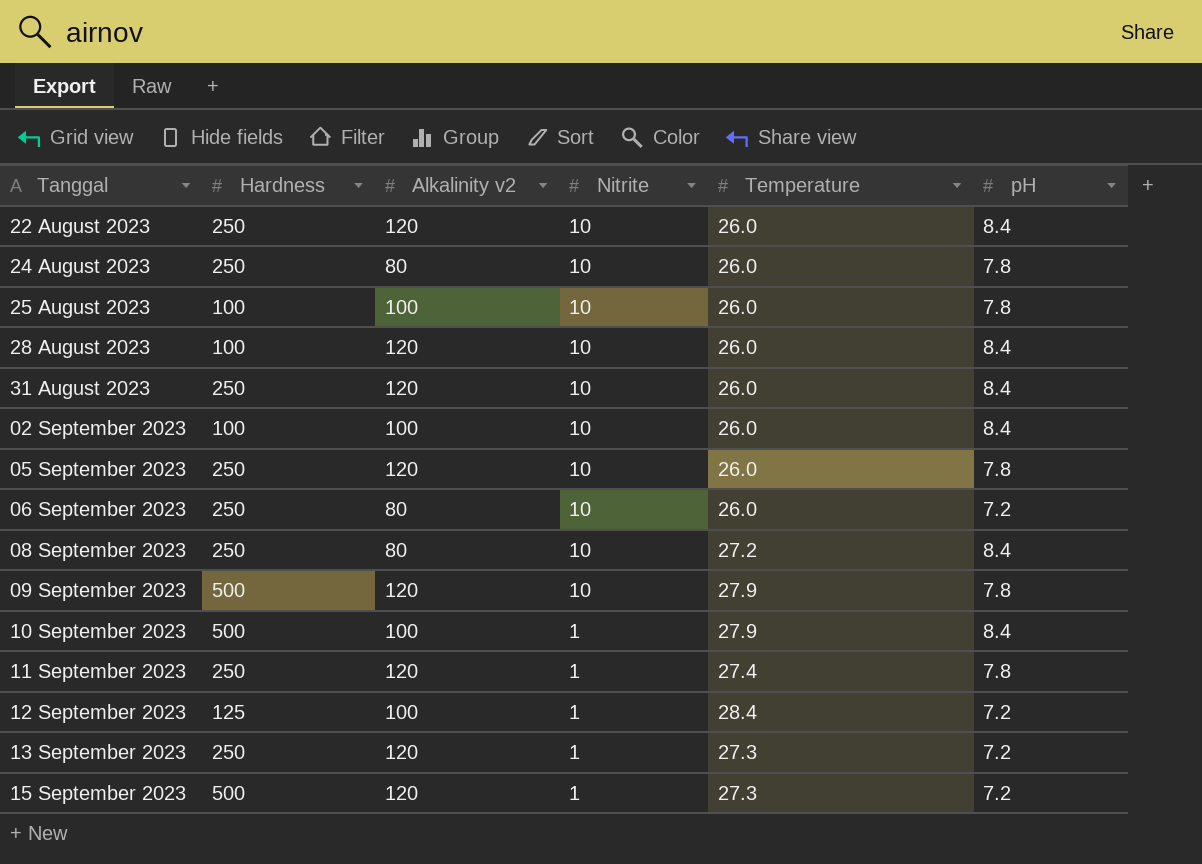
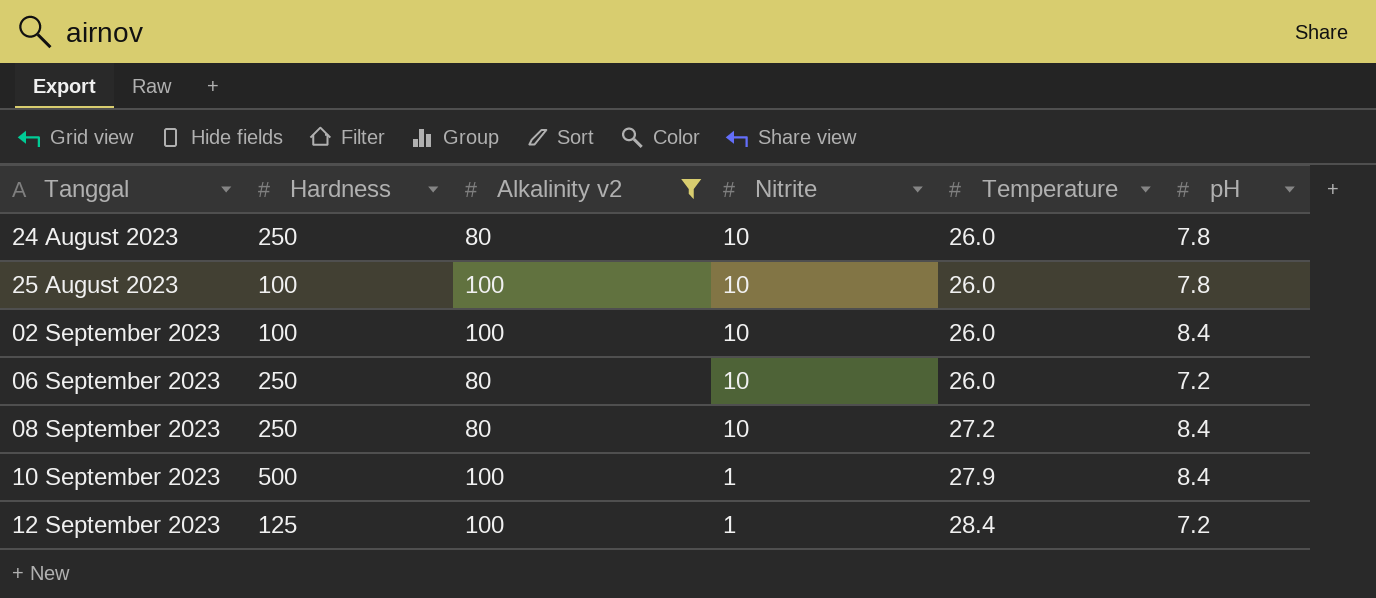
filter: none -> Alkalinity v2 != 120

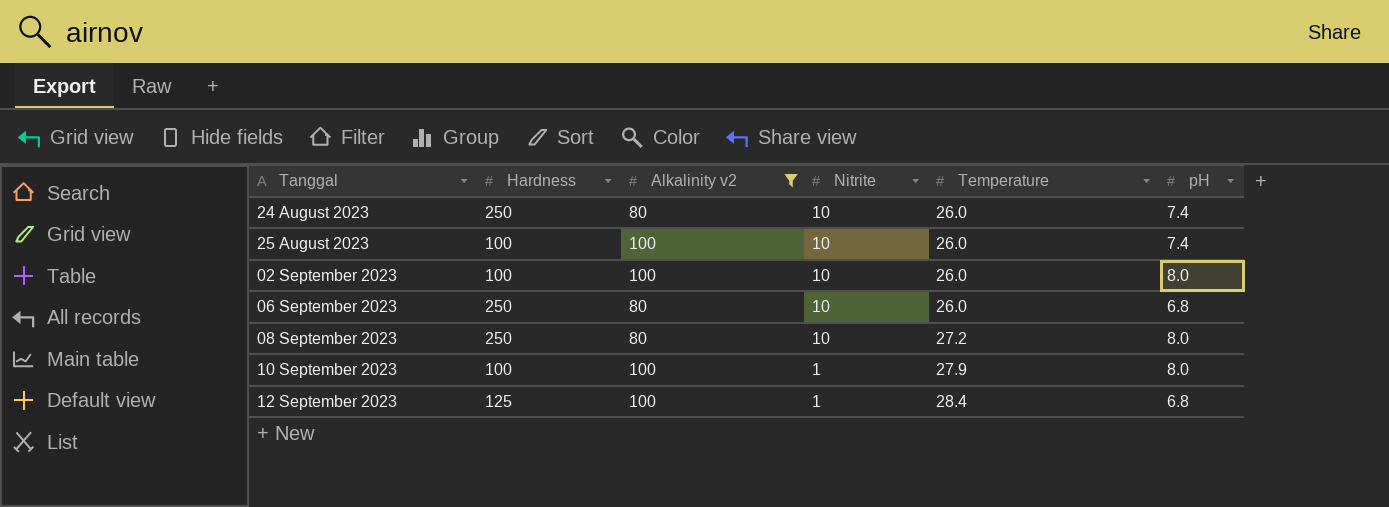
24 August 2023 | pH: 7.8 -> 7.4
25 August 2023 | pH: 7.8 -> 7.4
02 September 2023 | pH: 8.4 -> 8.0
06 September 2023 | pH: 7.2 -> 6.8
08 September 2023 | pH: 8.4 -> 8.0
10 September 2023 | Hardness: 500 -> 100
10 September 2023 | pH: 8.4 -> 8.0
12 September 2023 | pH: 7.2 -> 6.8

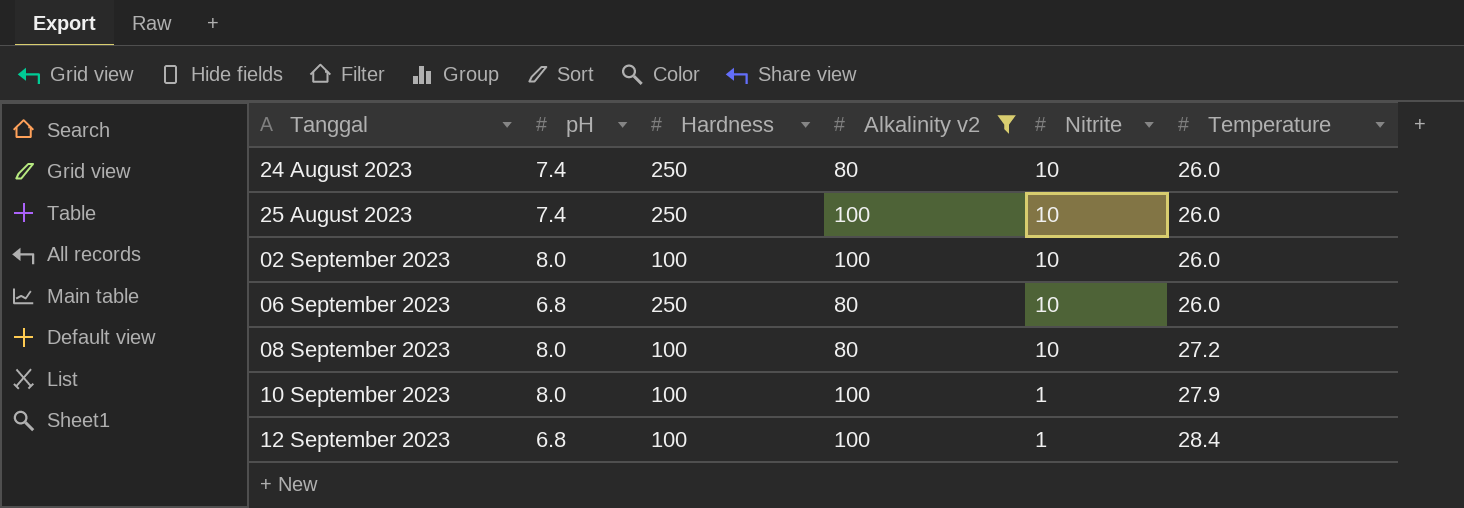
column pH | position: 6 -> 2
25 August 2023 | Hardness: 100 -> 250
08 September 2023 | Hardness: 250 -> 100
12 September 2023 | Hardness: 125 -> 100

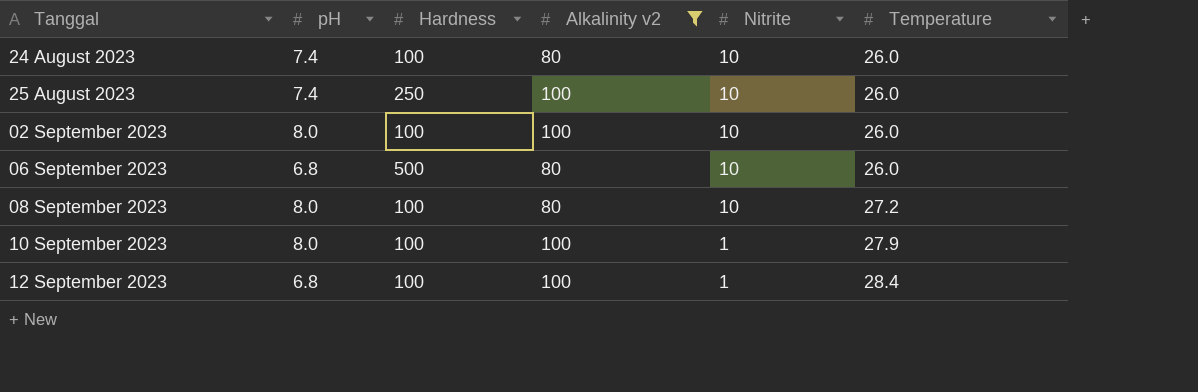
24 August 2023 | Hardness: 250 -> 100
06 September 2023 | Hardness: 250 -> 500

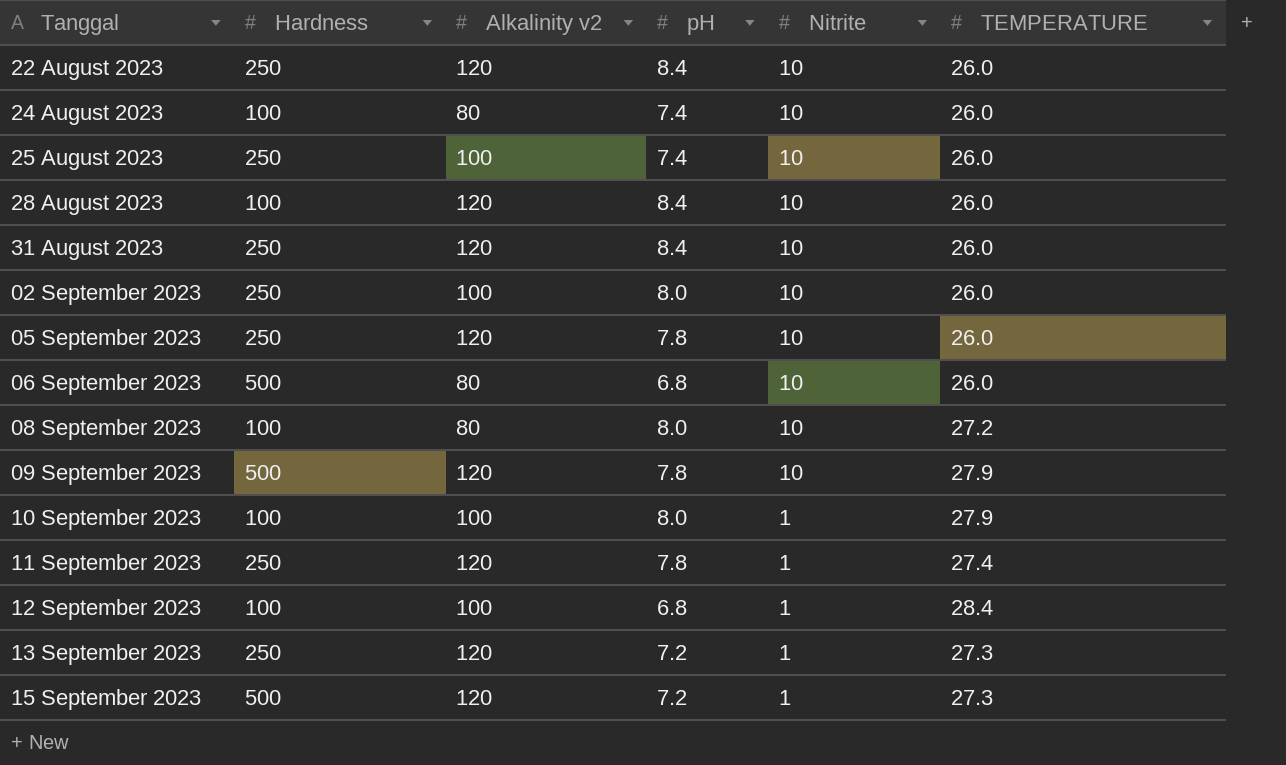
filter: Alkalinity v2 != 120 -> none
column pH | position: 2 -> 4
column name: Temperature -> TEMPERATURE
02 September 2023 | Hardness: 100 -> 250

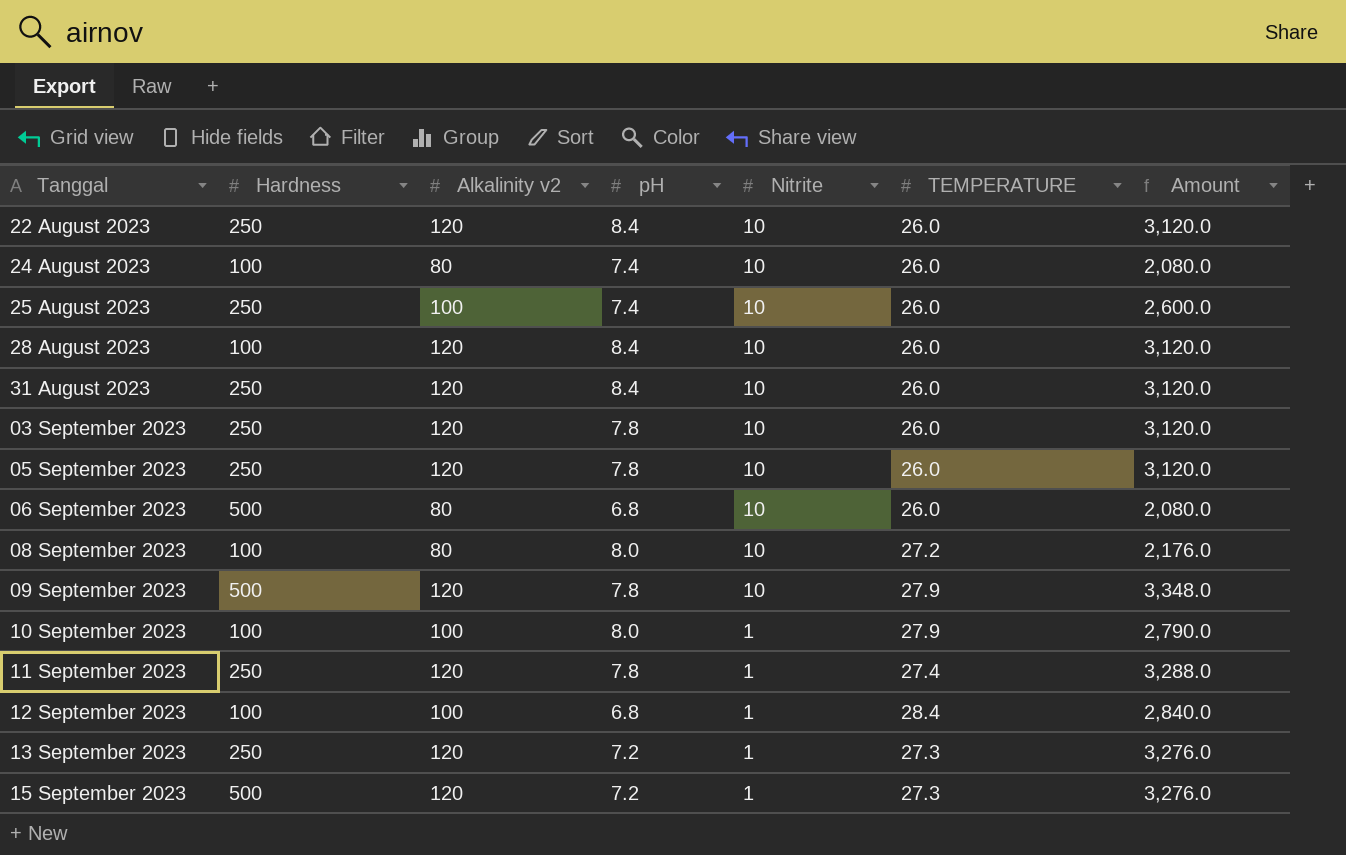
column Amount | formula: none -> [Alkalinity v2] * [TEMPERATURE]
row 02 September 2023: 250 | 100 | 8.0 | 10 | 26.0 -> none
row 03 September 2023: none -> 250 | 120 | 7.8 | 10 | 26.0 | 3,120.0

